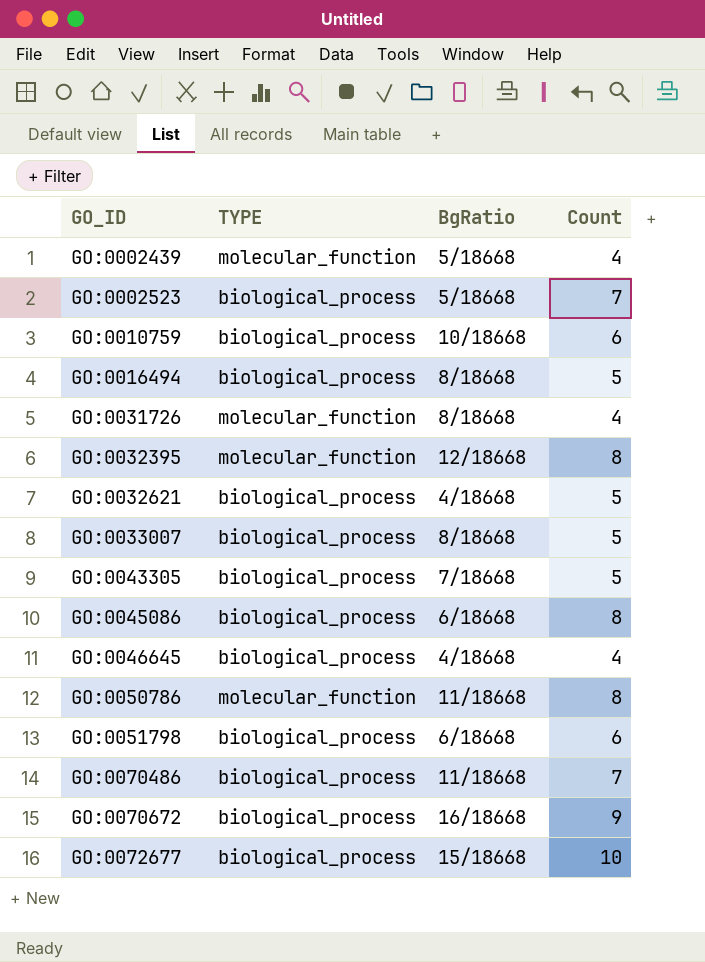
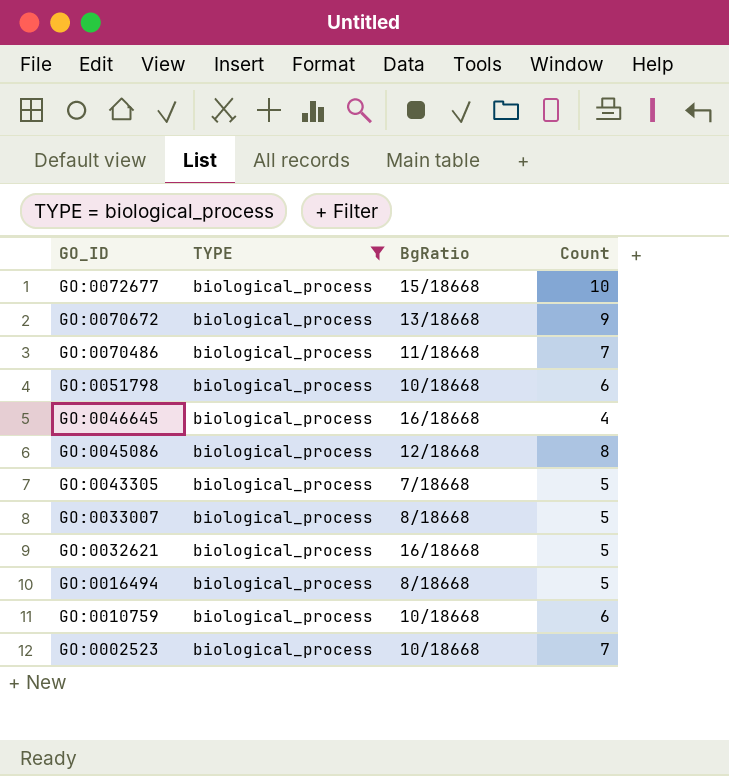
filter: none -> TYPE = biological_process
row order: GO_ID ascending -> GO_ID descending
GO:0070672 | BgRatio: 16/18668 -> 13/18668
GO:0051798 | BgRatio: 6/18668 -> 10/18668
GO:0046645 | BgRatio: 4/18668 -> 16/18668
GO:0045086 | BgRatio: 6/18668 -> 12/18668
GO:0032621 | BgRatio: 4/18668 -> 16/18668
GO:0002523 | BgRatio: 5/18668 -> 10/18668

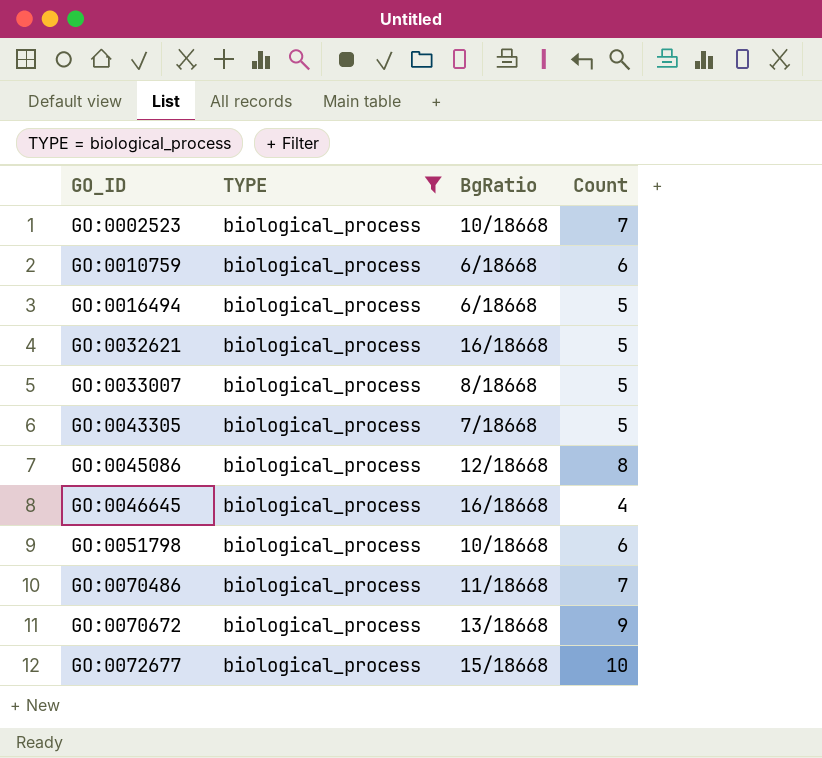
row order: GO_ID descending -> GO_ID ascending
GO:0010759 | BgRatio: 10/18668 -> 6/18668
GO:0016494 | BgRatio: 8/18668 -> 6/18668

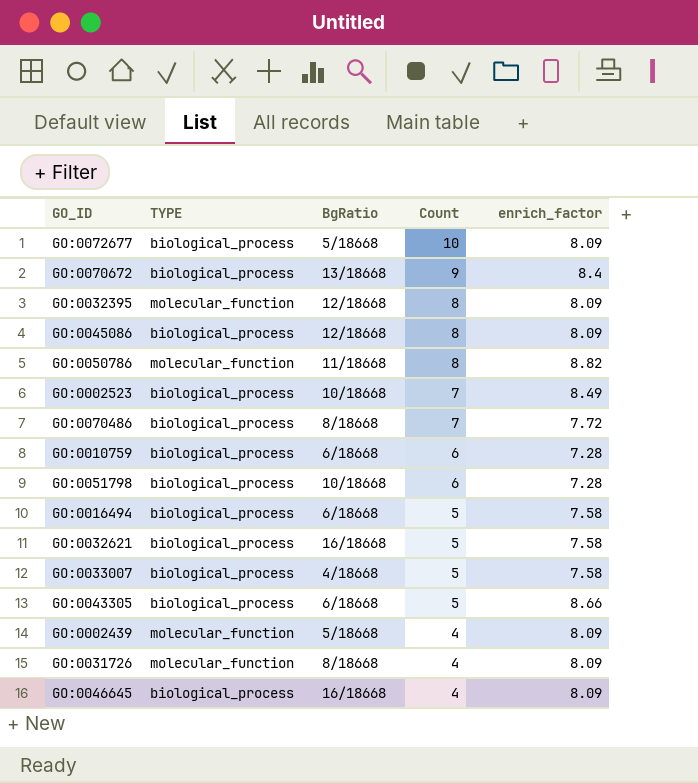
filter: TYPE = biological_process -> none
row order: GO_ID ascending -> Count descending
column enrich_factor | position: none -> 5
GO:0072677 | BgRatio: 15/18668 -> 5/18668
GO:0070486 | BgRatio: 11/18668 -> 8/18668
GO:0033007 | BgRatio: 8/18668 -> 4/18668
GO:0043305 | BgRatio: 7/18668 -> 6/18668

